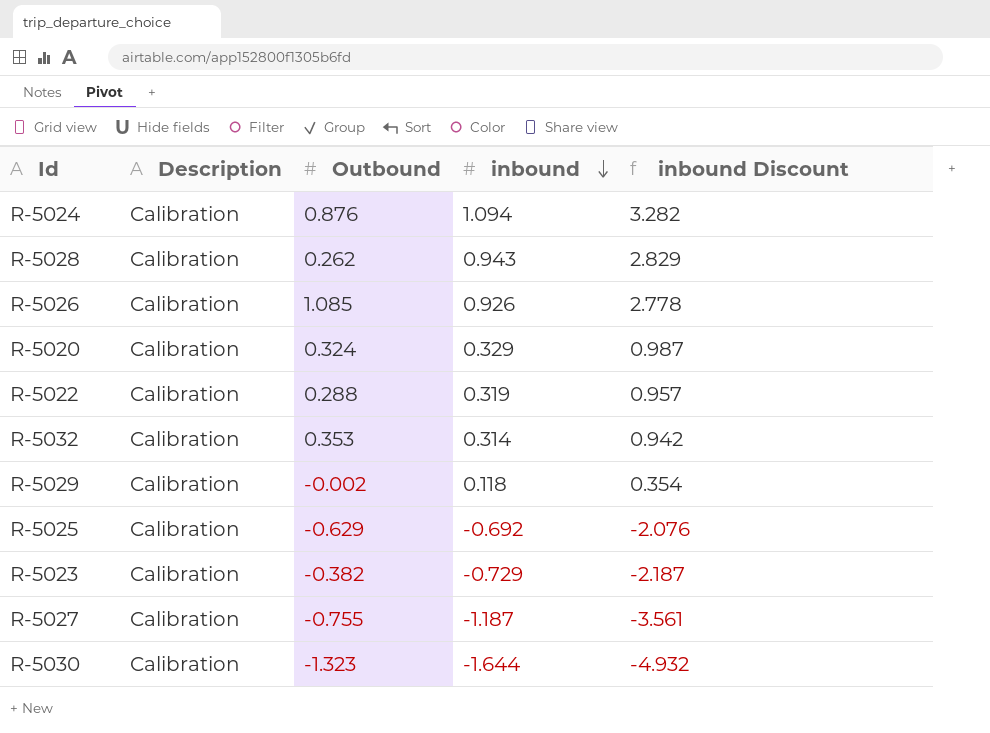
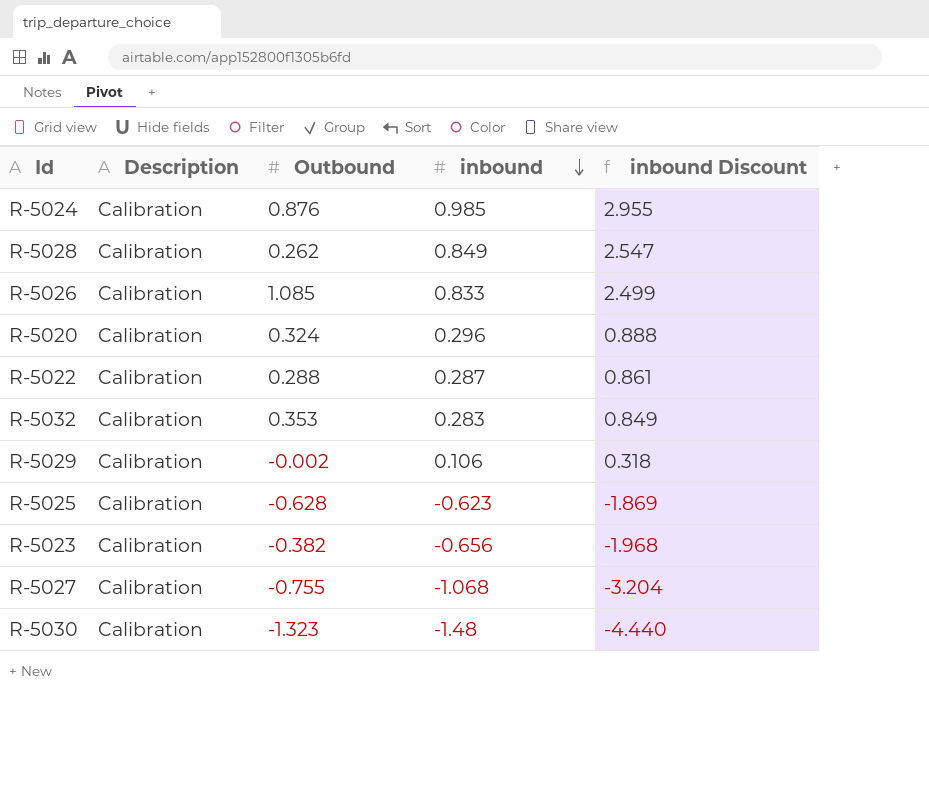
R-5024 | inbound: 1.094 -> 0.985
R-5024 | inbound Discount: 3.282 -> 2.955
R-5028 | inbound: 0.943 -> 0.849
R-5028 | inbound Discount: 2.829 -> 2.547
R-5026 | inbound: 0.926 -> 0.833
R-5026 | inbound Discount: 2.778 -> 2.499
R-5020 | inbound: 0.329 -> 0.296
R-5020 | inbound Discount: 0.987 -> 0.888
R-5022 | inbound: 0.319 -> 0.287
R-5022 | inbound Discount: 0.957 -> 0.861
R-5032 | inbound: 0.314 -> 0.283
R-5032 | inbound Discount: 0.942 -> 0.849
R-5029 | inbound: 0.118 -> 0.106
R-5029 | inbound Discount: 0.354 -> 0.318
R-5025 | Outbound: -0.629 -> -0.628
R-5025 | inbound: -0.692 -> -0.623
R-5025 | inbound Discount: -2.076 -> -1.869
R-5023 | inbound: -0.729 -> -0.656
R-5023 | inbound Discount: -2.187 -> -1.968
R-5027 | inbound: -1.187 -> -1.068
R-5027 | inbound Discount: -3.561 -> -3.204
R-5030 | inbound: -1.644 -> -1.48
R-5030 | inbound Discount: -4.932 -> -4.440

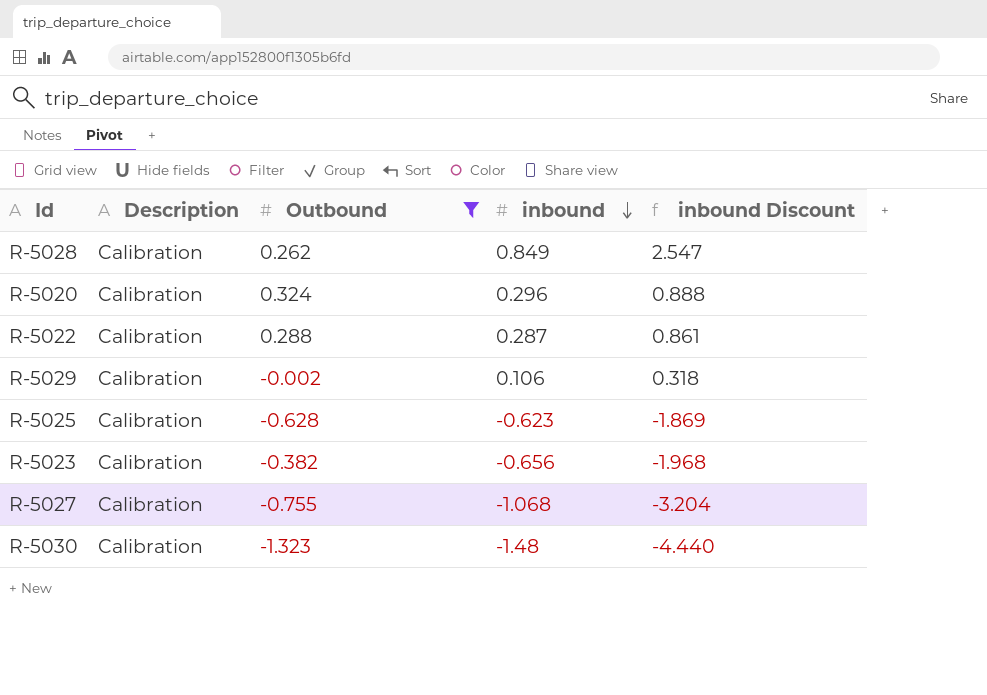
filter: none -> Outbound <= 0.324

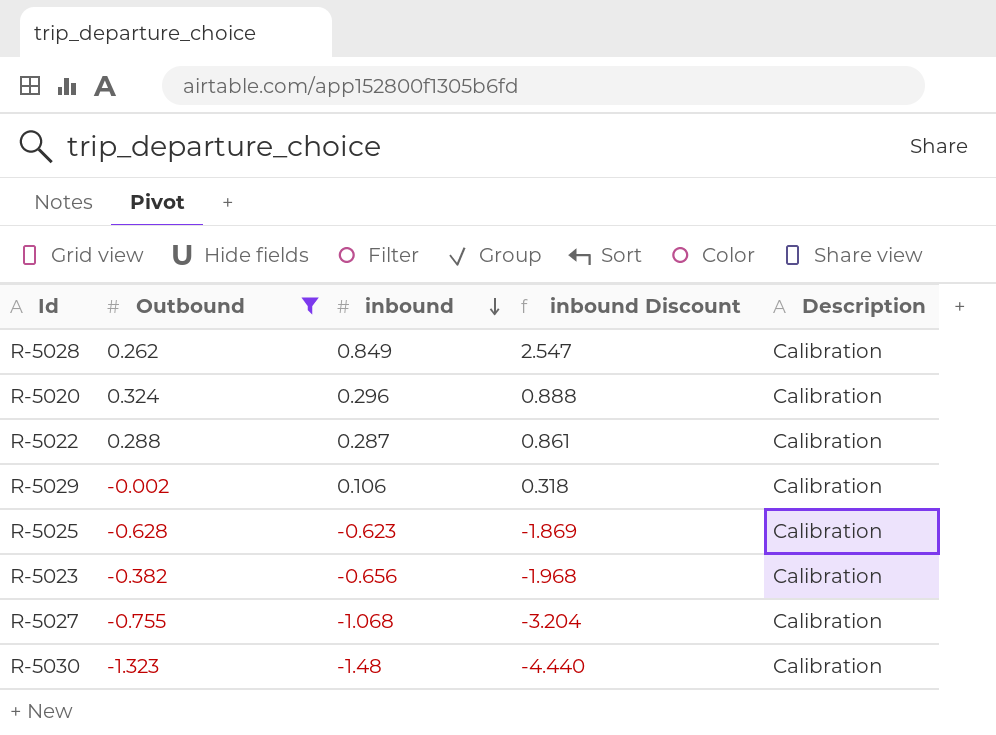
column Description | position: 2 -> 5

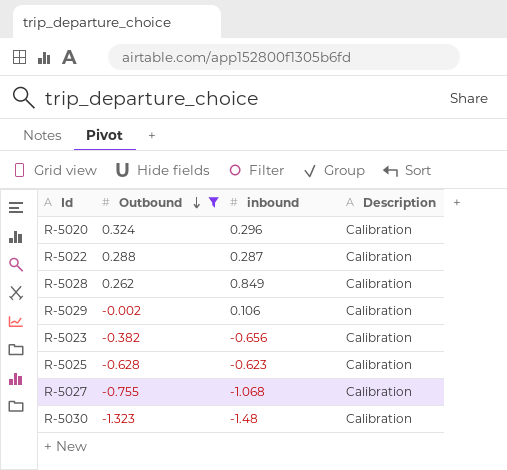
row order: inbound descending -> Outbound descending
column inbound Discount | formula: [inbound] * 3 -> none

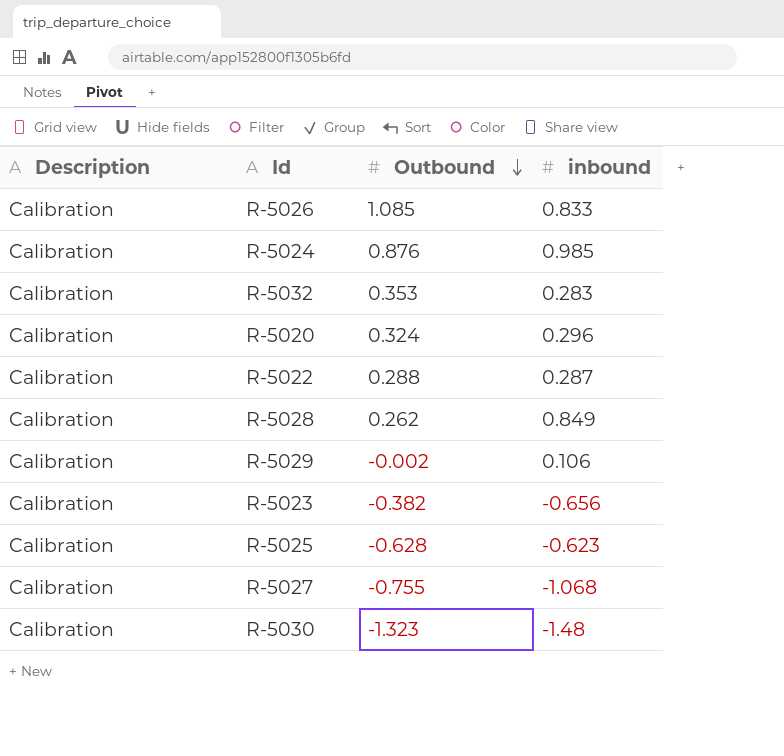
filter: Outbound <= 0.324 -> none
column Description | position: 4 -> 1

